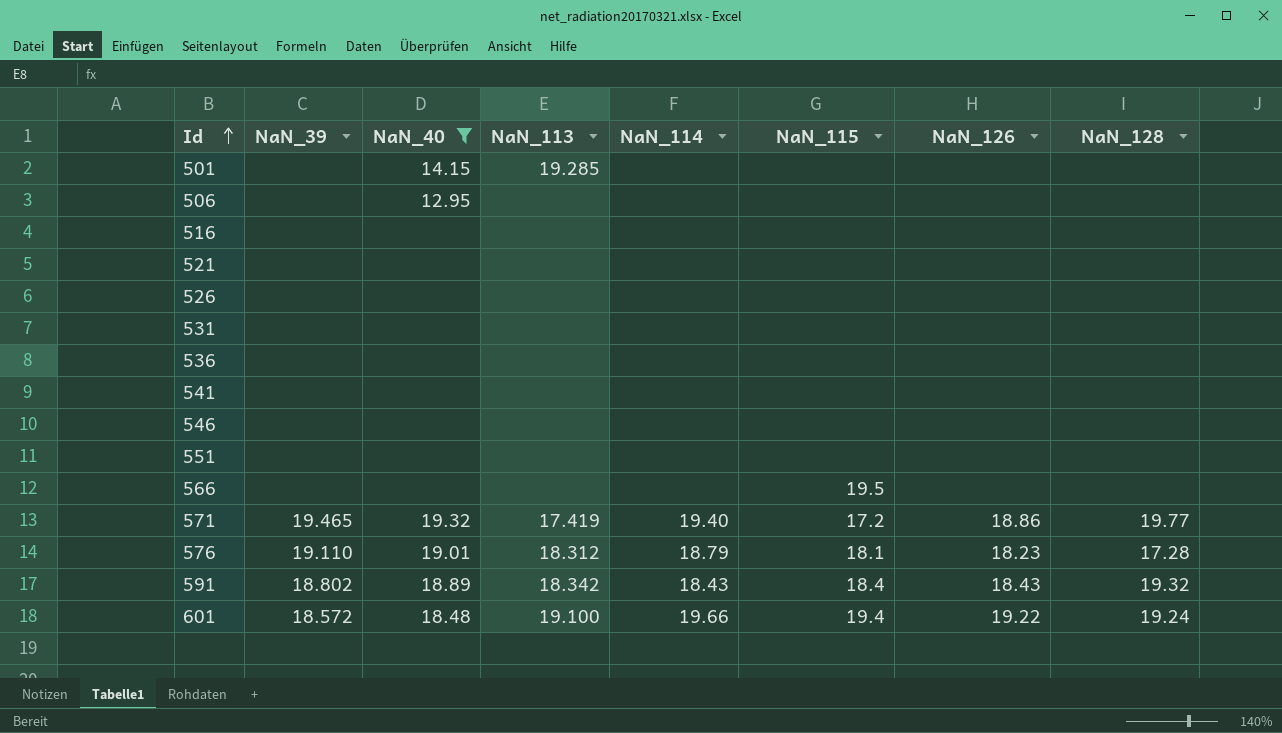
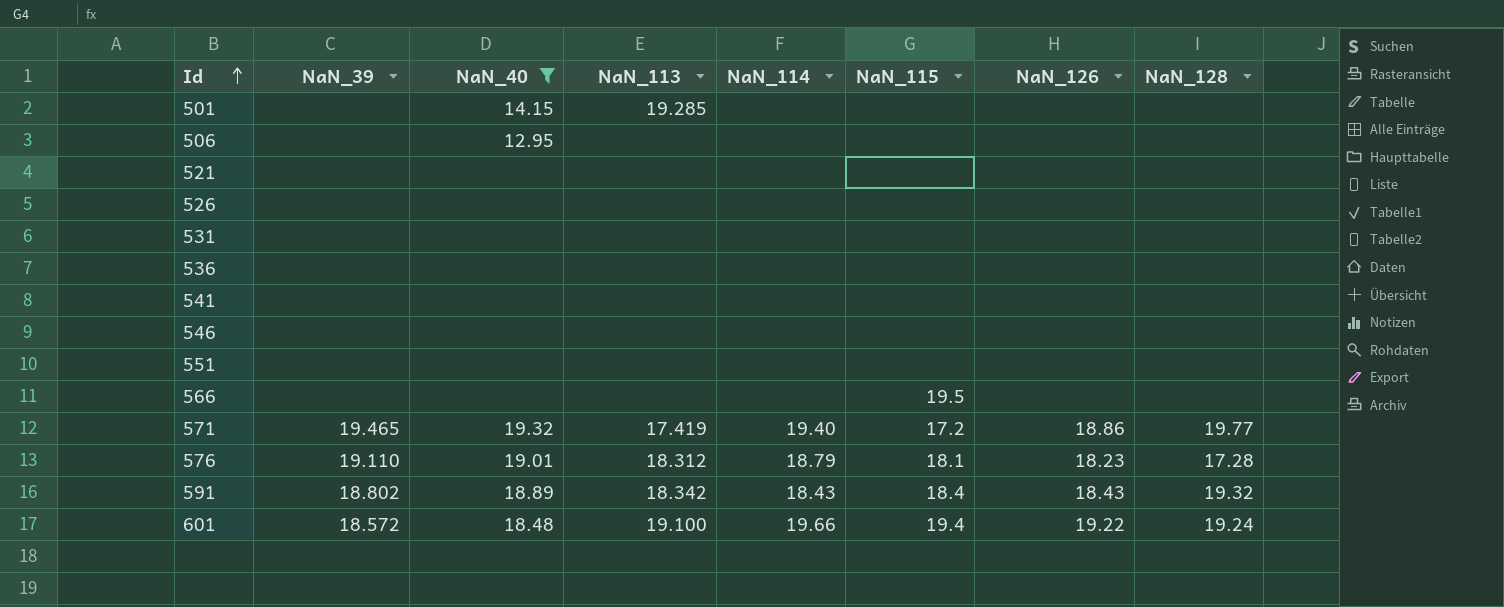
row 516: none | none | none | none | none | none | none -> none

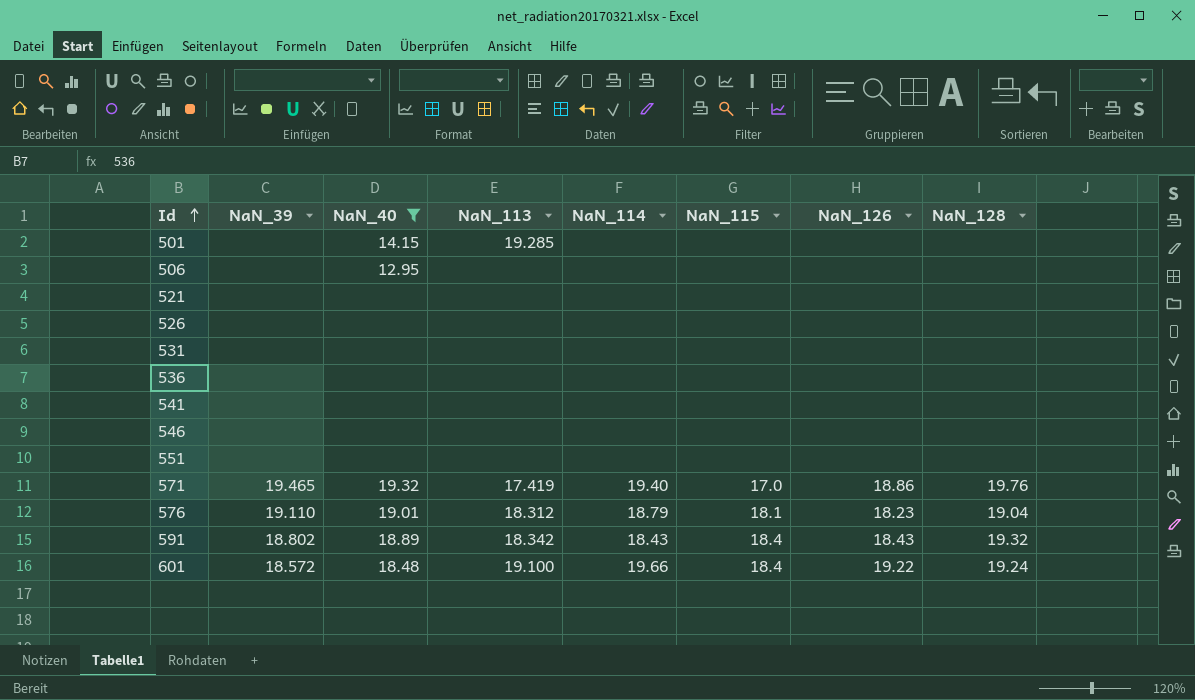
row 566: none | none | none | none | 19.5 | none | none -> none
571 | NaN_115: 17.2 -> 17.0
571 | NaN_128: 19.77 -> 19.76
576 | NaN_128: 17.28 -> 19.04
601 | NaN_115: 19.4 -> 18.4

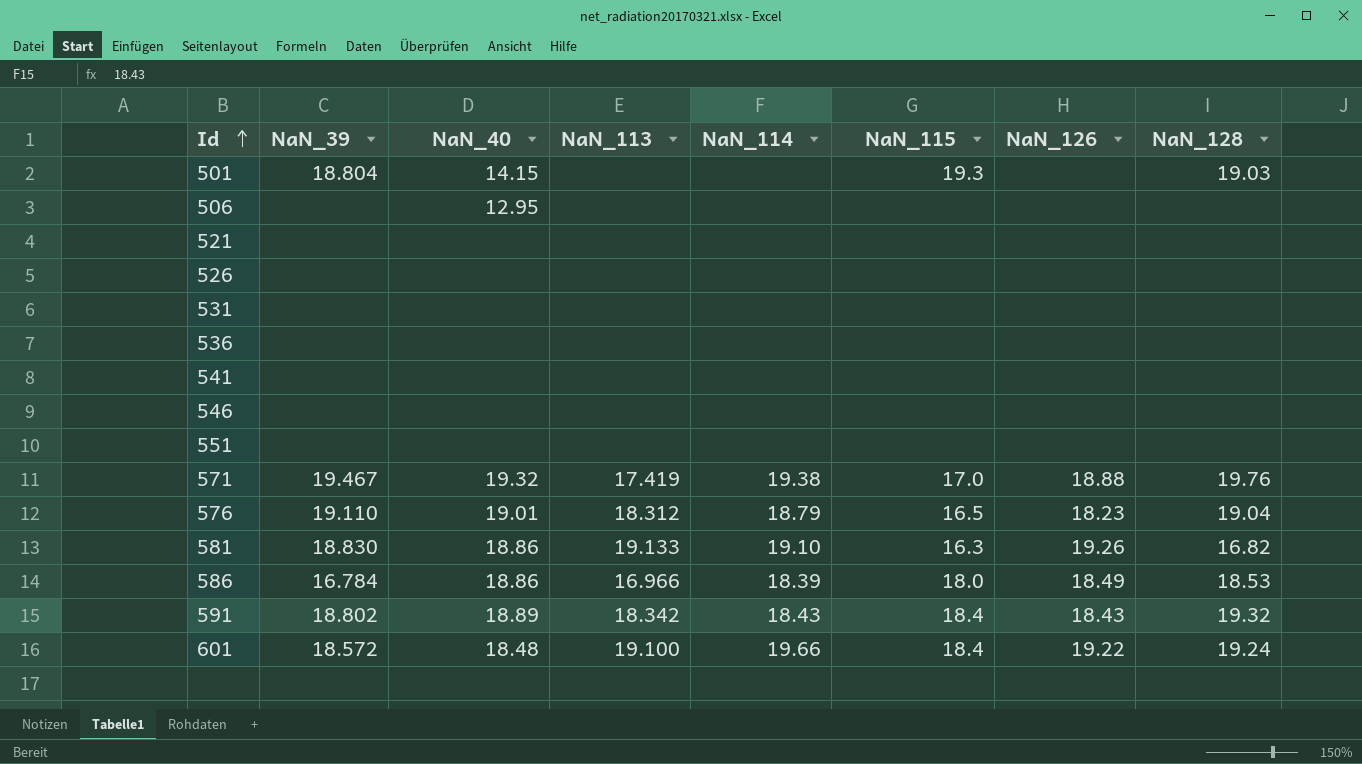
filter: NaN_40 != 18.86 -> none
501 | NaN_39: none -> 18.804
501 | NaN_113: 19.285 -> none
501 | NaN_115: none -> 19.3
501 | NaN_128: none -> 19.03
571 | NaN_39: 19.465 -> 19.467
571 | NaN_114: 19.40 -> 19.38
571 | NaN_126: 18.86 -> 18.88
576 | NaN_115: 18.1 -> 16.5

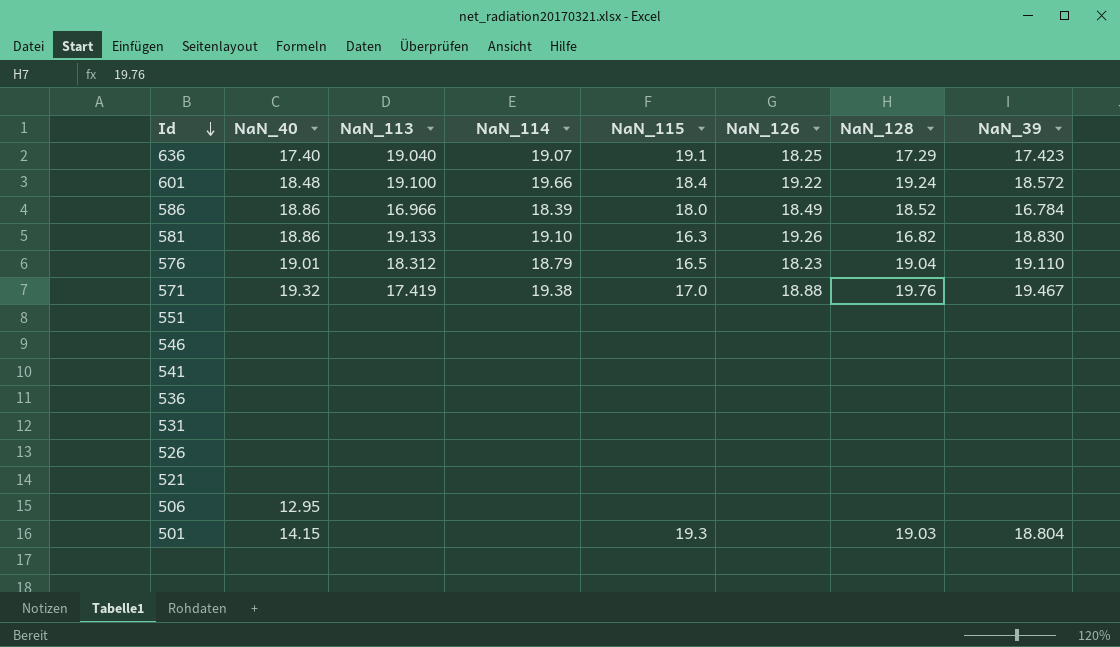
row order: Id ascending -> Id descending
column NaN_39 | position: 2 -> 8
row 591: 18.802 | 18.89 | 18.342 | 18.43 | 18.4 | 18.43 | 19.32 -> none
row 636: none -> 17.40 | 19.040 | 19.07 | 19.1 | 18.25 | 17.29 | 17.423
586 | NaN_128: 18.53 -> 18.52

